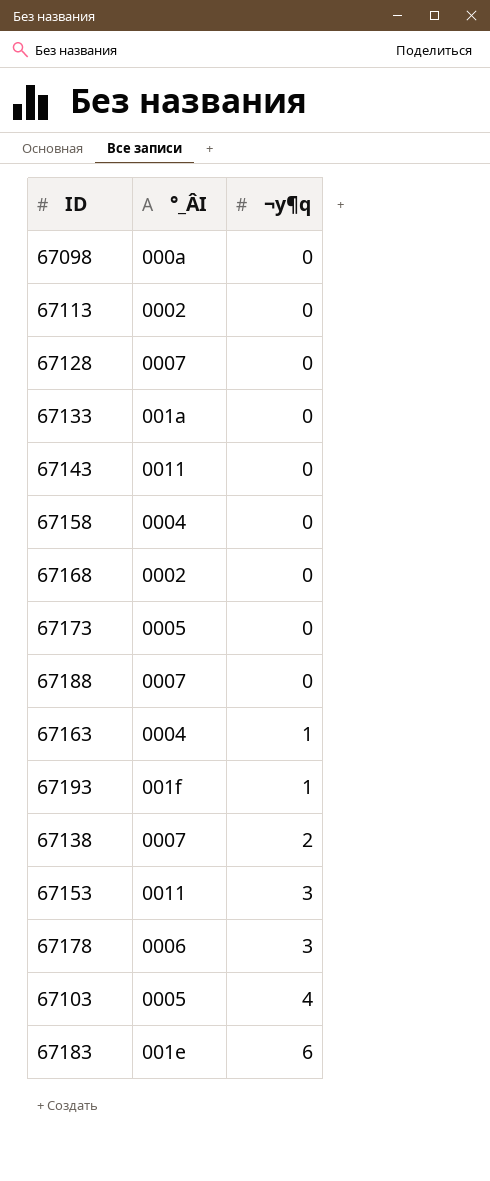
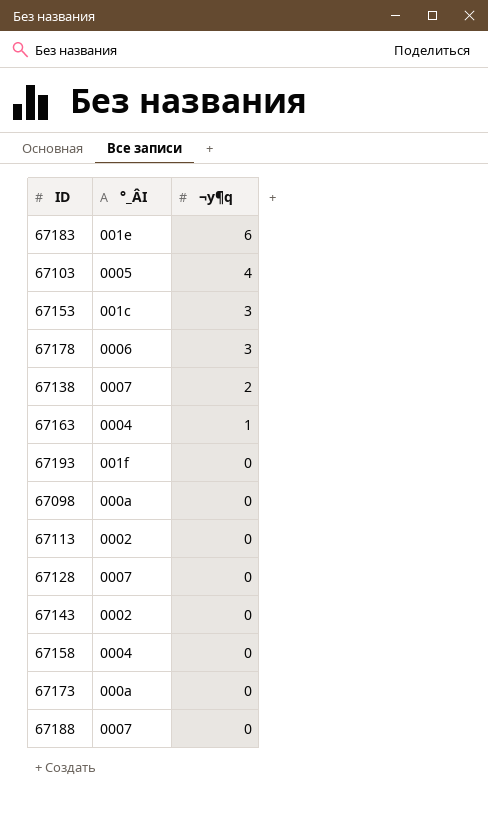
row order: ¬y¶q ascending -> ¬y¶q descending
row 67133: 001a | 0 -> none
row 67168: 0002 | 0 -> none
67153 | °_ÂI: 0011 -> 001c
67193 | ¬y¶q: 1 -> 0
67143 | °_ÂI: 0011 -> 0002
67173 | °_ÂI: 0005 -> 000a

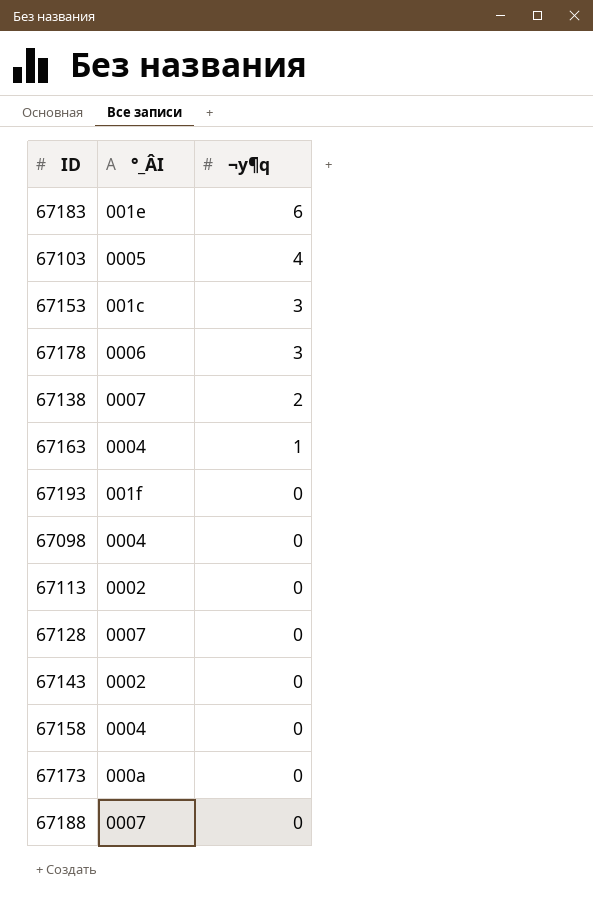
67098 | °_ÂI: 000a -> 0004

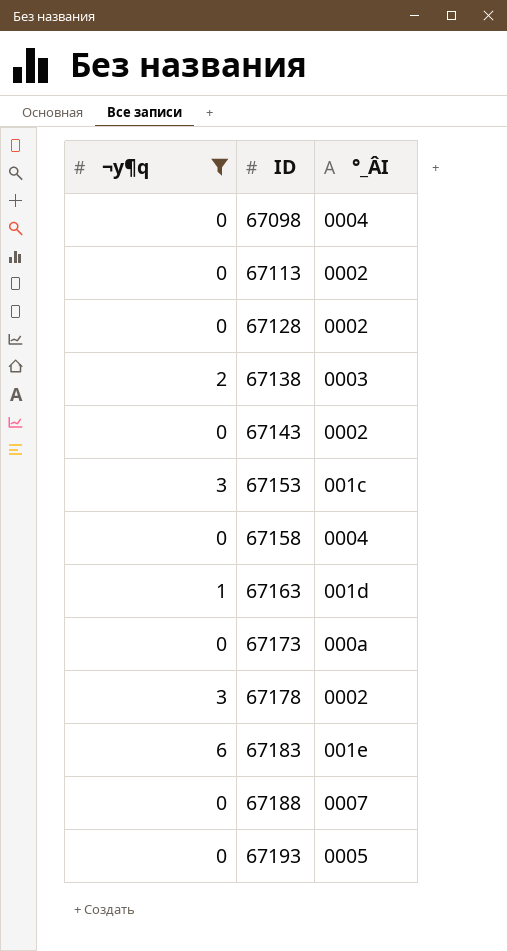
filter: none -> ¬y¶q != 4
row order: ¬y¶q descending -> ID ascending
column ¬y¶q | position: 3 -> 1
67128 | °_ÂI: 0007 -> 0002
67138 | °_ÂI: 0007 -> 0003
67163 | °_ÂI: 0004 -> 001d
67178 | °_ÂI: 0006 -> 0002
67193 | °_ÂI: 001f -> 0005

